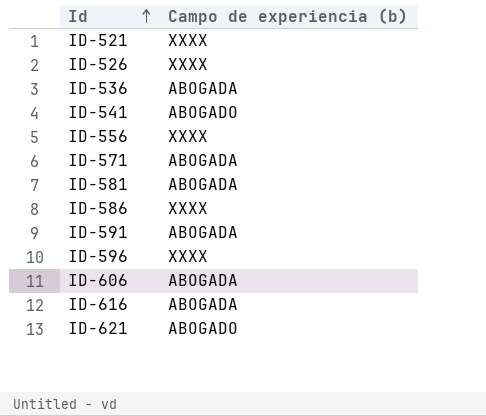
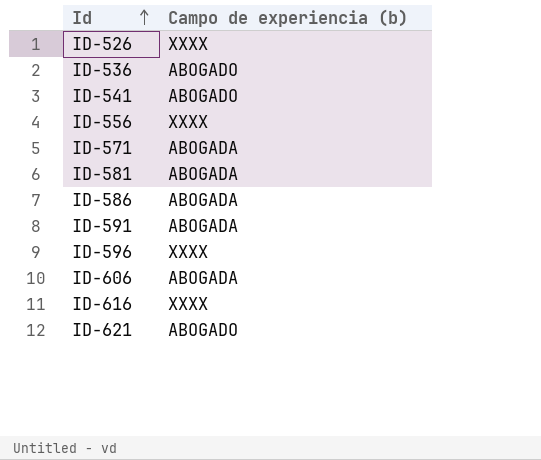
row ID-521: XXXX -> none
ID-536 | Campo de experiencia (b): ABOGADA -> ABOGADO
ID-586 | Campo de experiencia (b): XXXX -> ABOGADA
ID-616 | Campo de experiencia (b): ABOGADA -> XXXX

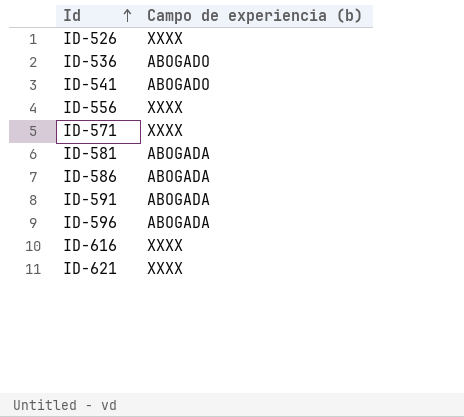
row ID-606: ABOGADA -> none
ID-571 | Campo de experiencia (b): ABOGADA -> XXXX
ID-596 | Campo de experiencia (b): XXXX -> ABOGADA
ID-621 | Campo de experiencia (b): ABOGADO -> XXXX

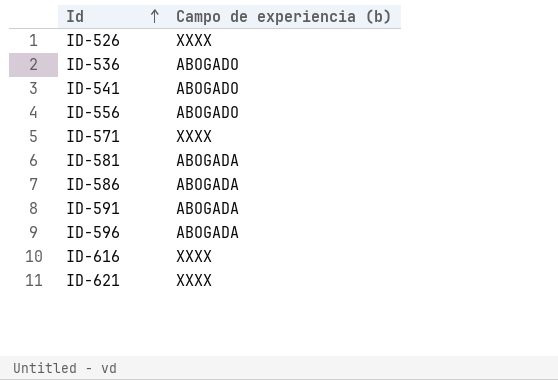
ID-556 | Campo de experiencia (b): XXXX -> ABOGADO

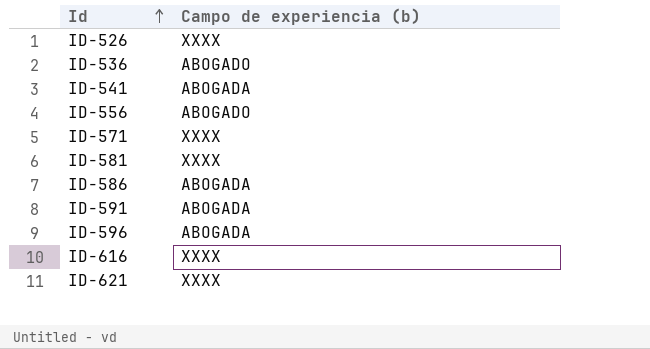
ID-541 | Campo de experiencia (b): ABOGADO -> ABOGADA
ID-581 | Campo de experiencia (b): ABOGADA -> XXXX

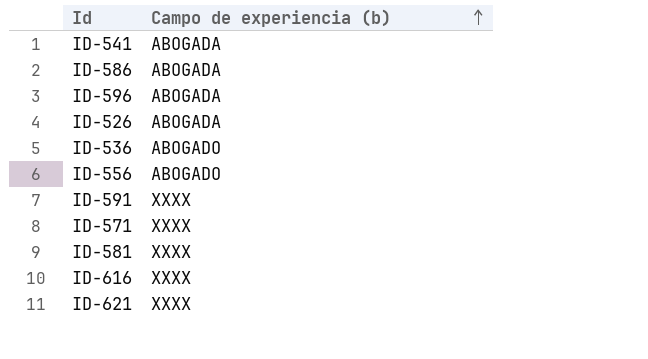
row order: Id ascending -> Campo de experiencia (b) ascending
ID-526 | Campo de experiencia (b): XXXX -> ABOGADA
ID-591 | Campo de experiencia (b): ABOGADA -> XXXX

